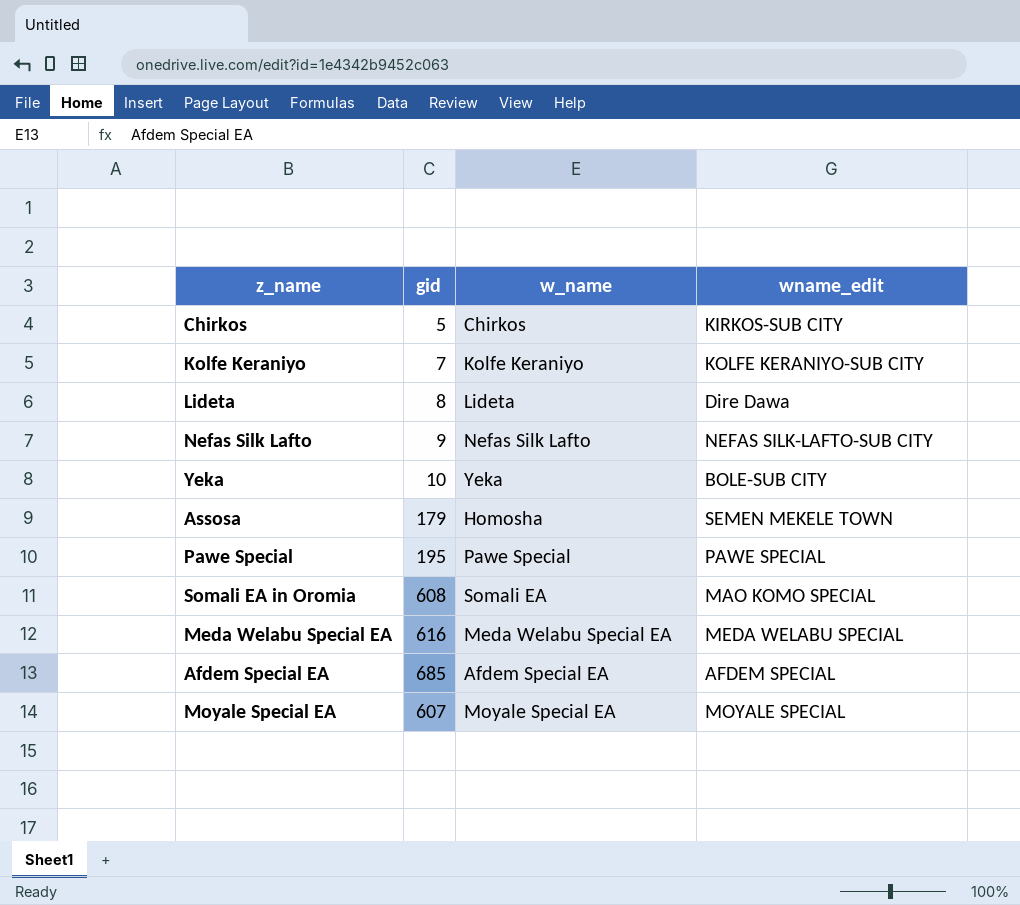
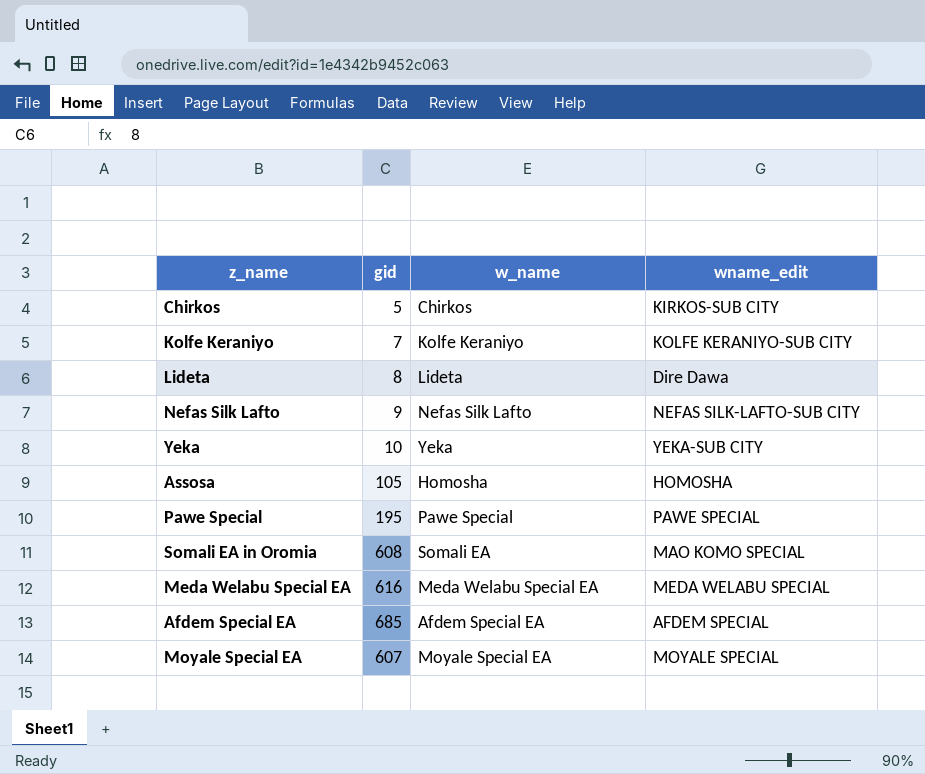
Yeka | wname_edit: BOLE-SUB CITY -> YEKA-SUB CITY
Assosa | gid: 179 -> 105
Assosa | wname_edit: SEMEN MEKELE TOWN -> HOMOSHA

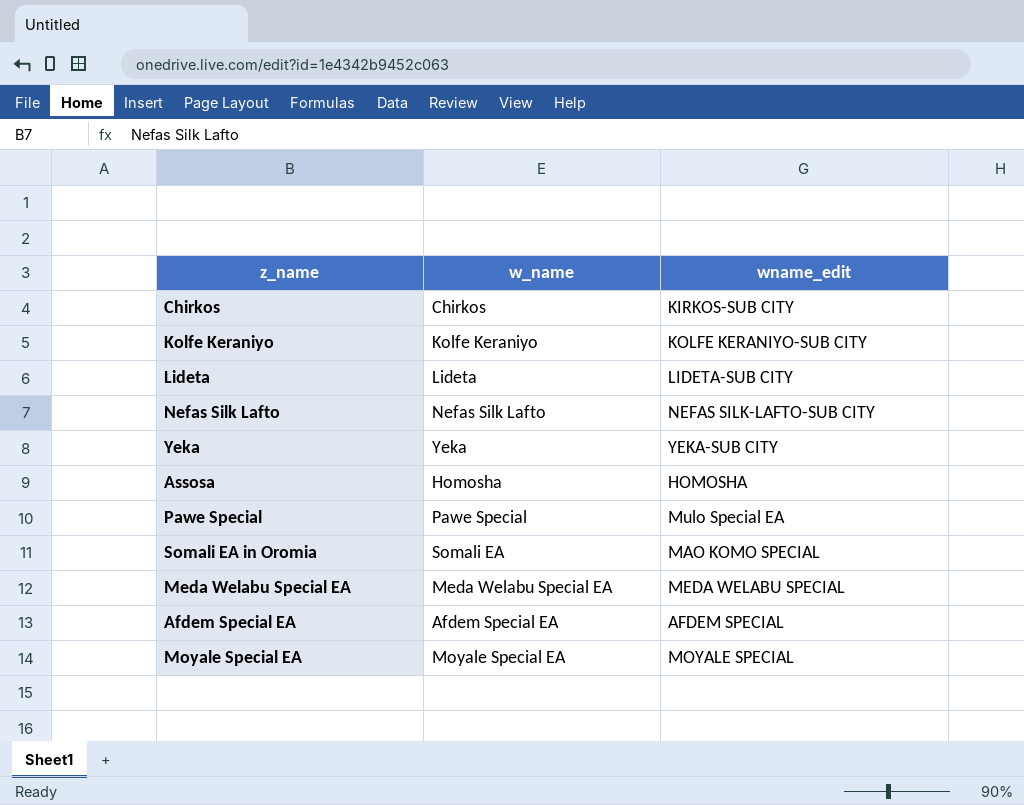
column gid | position: 2 -> none
Lideta | wname_edit: Dire Dawa -> LIDETA-SUB CITY
Pawe Special | wname_edit: PAWE SPECIAL -> Mulo Special EA

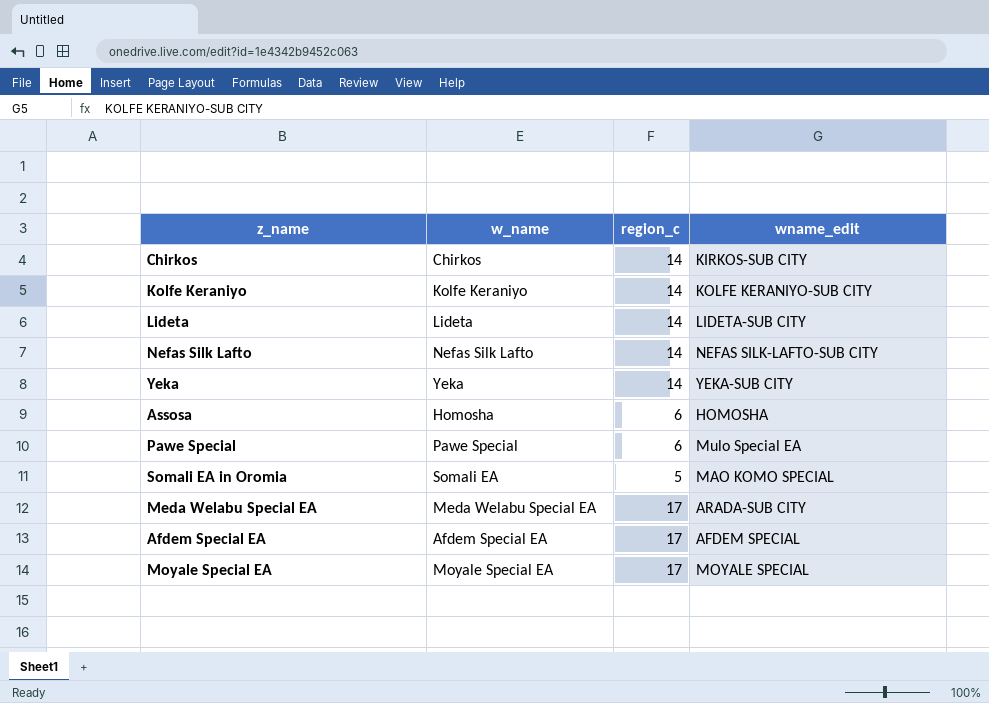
column region_c | position: none -> 3
Meda Welabu Special EA | wname_edit: MEDA WELABU SPECIAL -> ARADA-SUB CITY

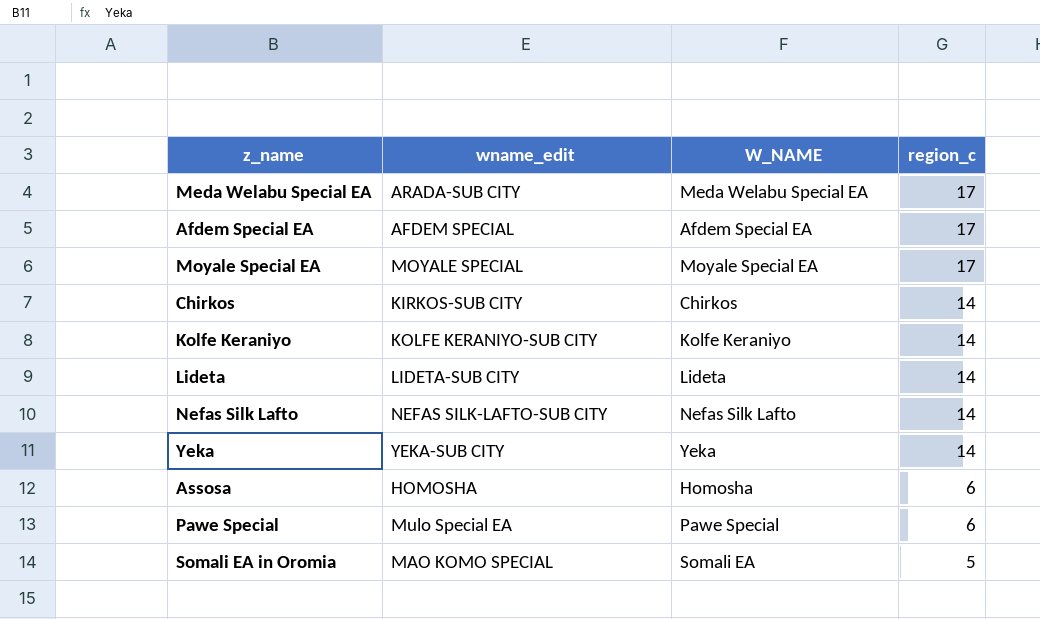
row order: none -> region_c descending
column wname_edit | position: 4 -> 2
column name: w_name -> W_NAME

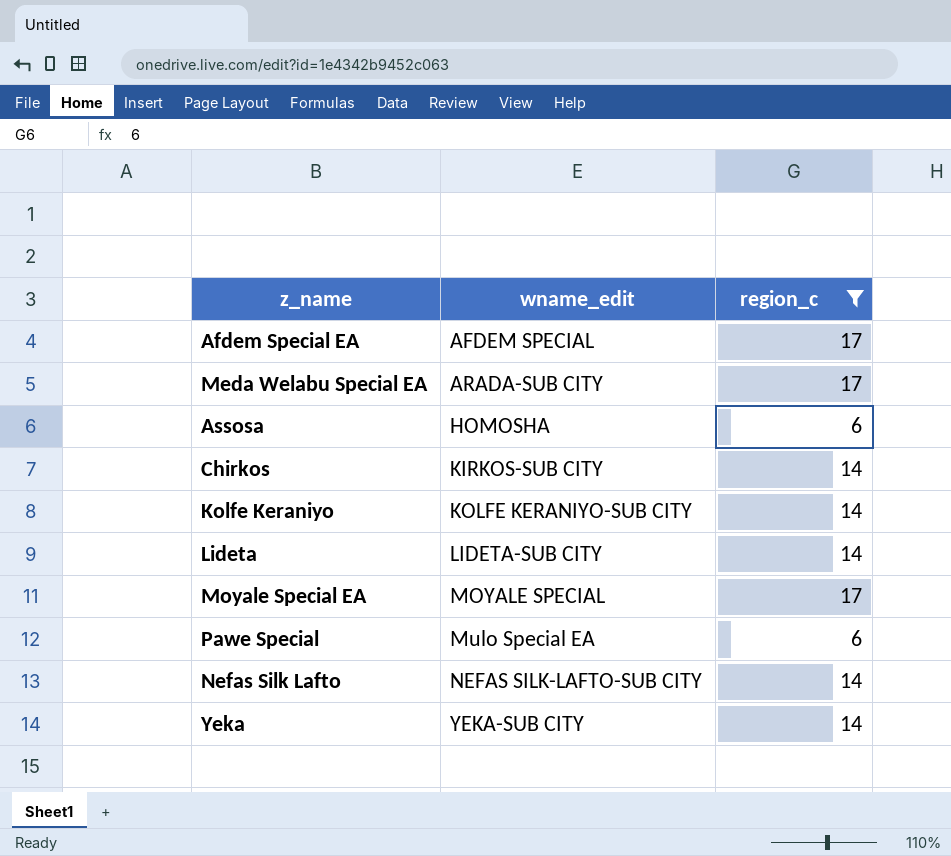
filter: none -> region_c != 5
row order: region_c descending -> wname_edit ascending
column W_NAME | position: 3 -> none

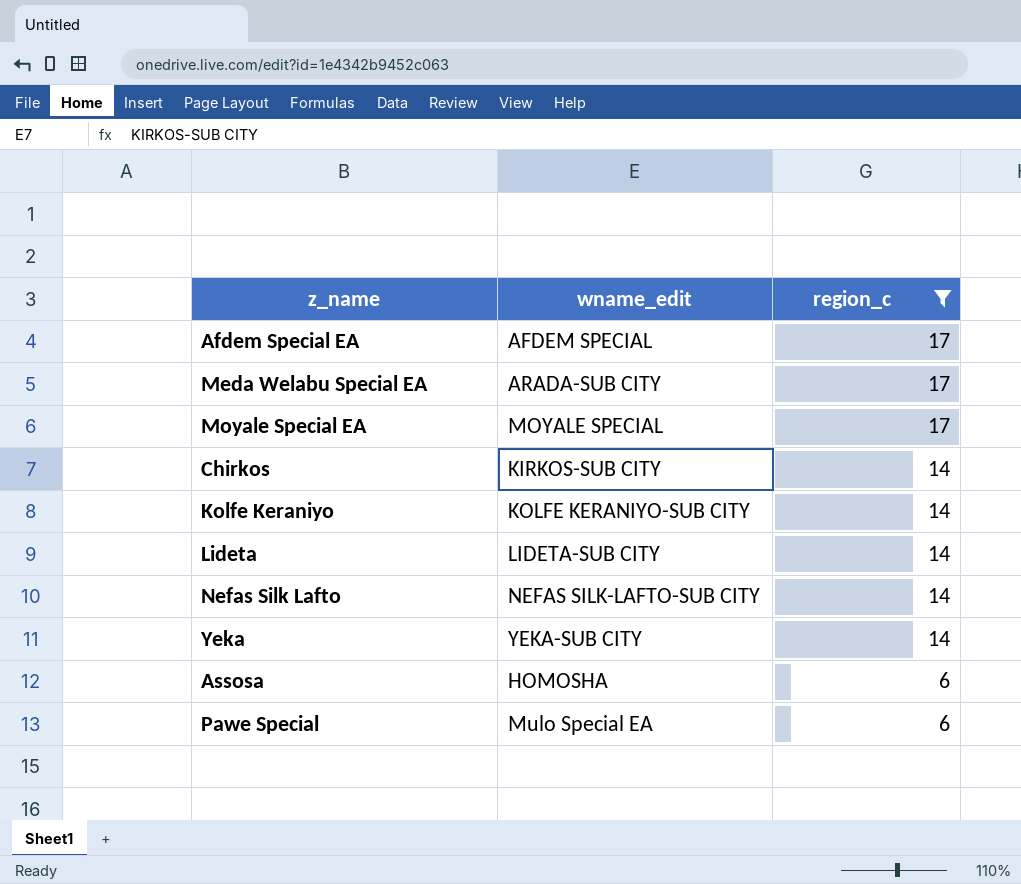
row order: wname_edit ascending -> region_c descending

